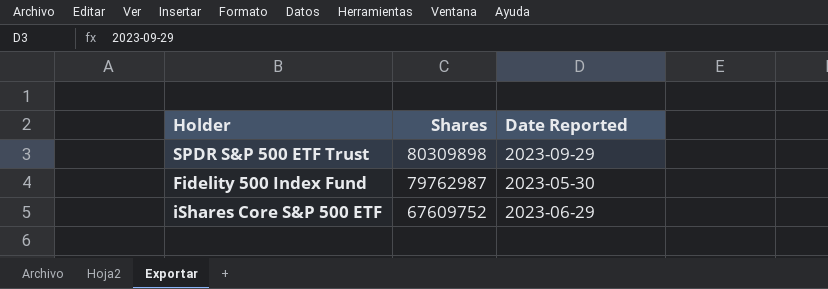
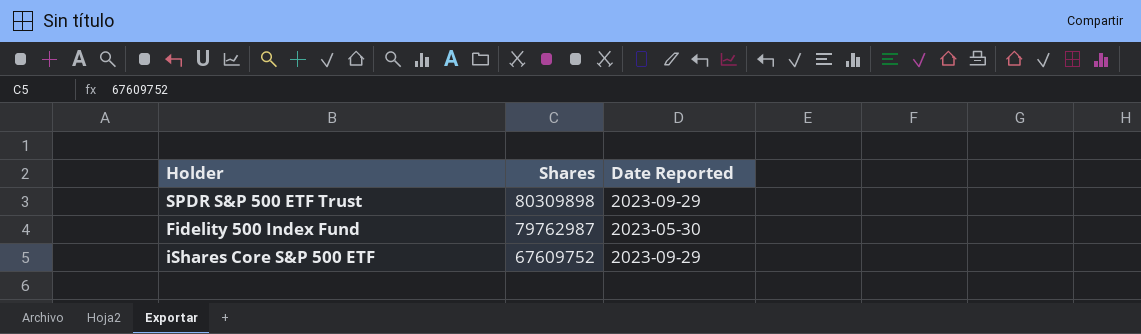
iShares Core S&P 500 ETF | Date Reported: 2023-06-29 -> 2023-09-29

